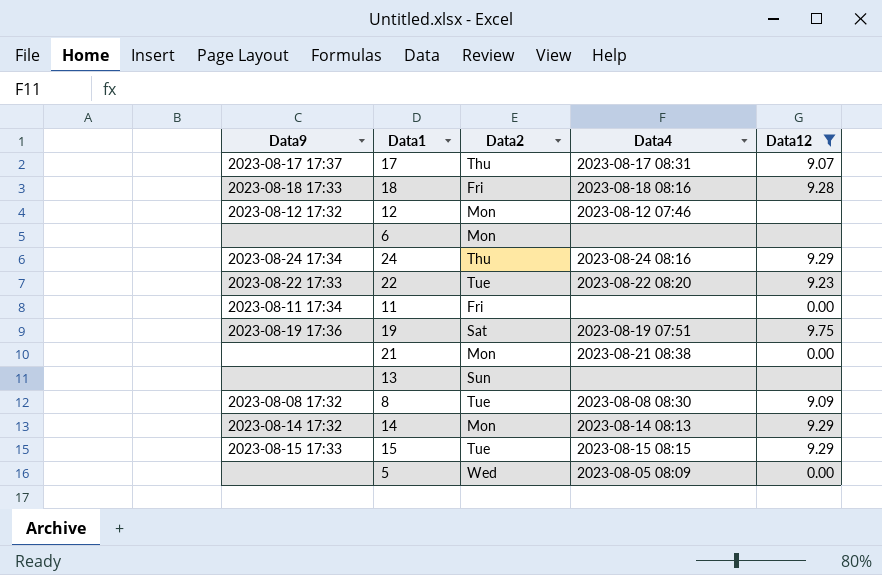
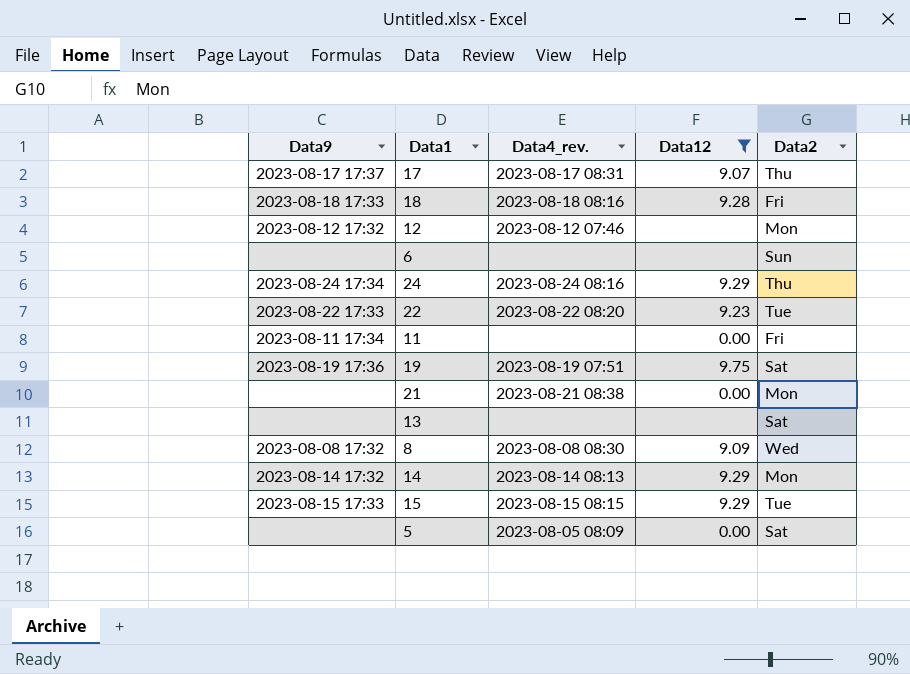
column name: Data4 -> Data4_rev.
column Data2 | position: 3 -> 5
6 | Data2: Mon -> Sun
13 | Data2: Sun -> Sat
8 | Data2: Tue -> Wed
5 | Data2: Wed -> Sat

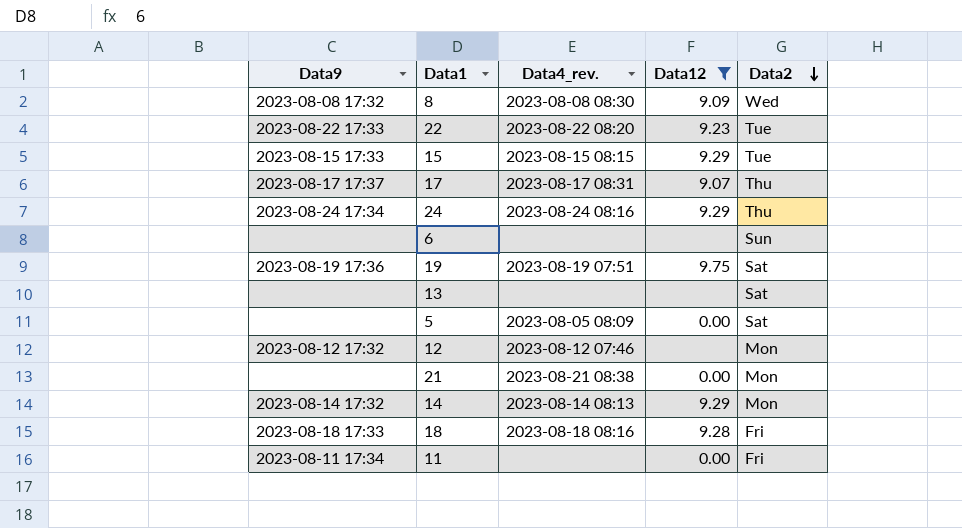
row order: none -> Data2 descending

